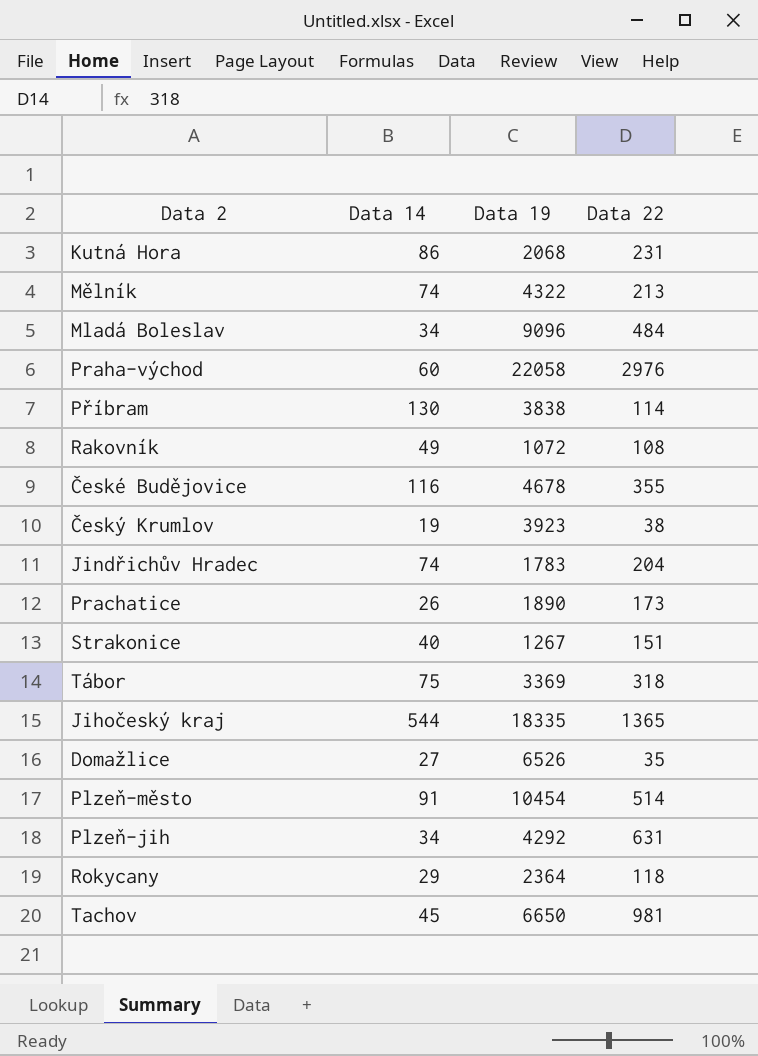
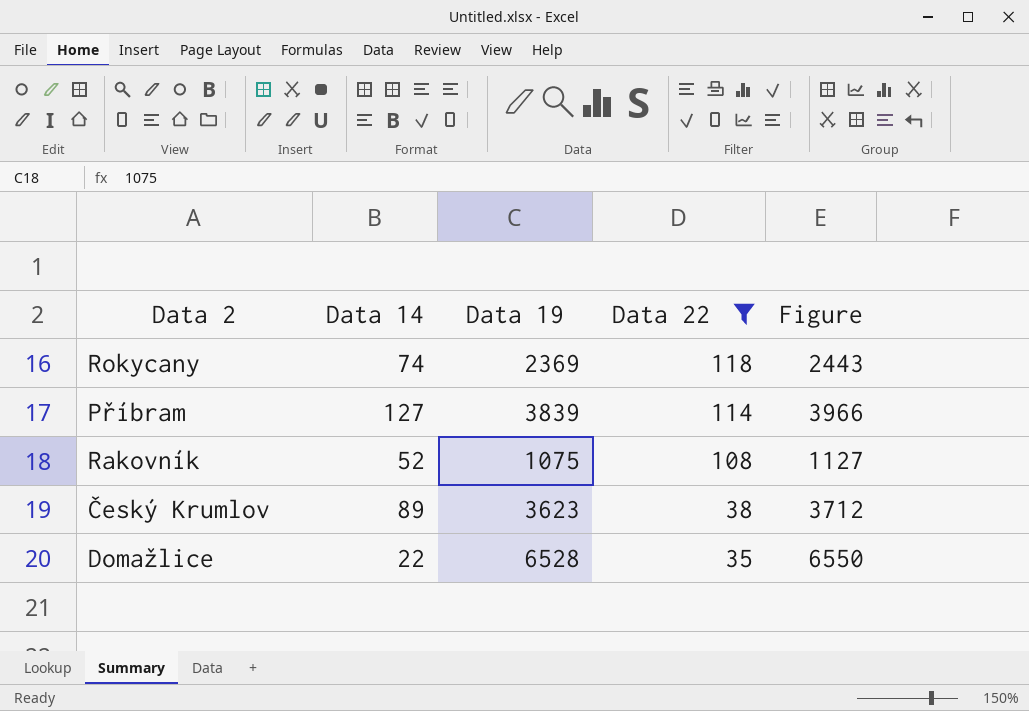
filter: none -> Data 22 <= 118
row order: none -> Data 22 descending
column Figure | formula: none -> [Data 14] + [Data 19]
Rokycany | Data 14: 29 -> 74
Rokycany | Data 19: 2364 -> 2369
Příbram | Data 14: 130 -> 127
Příbram | Data 19: 3838 -> 3839
Rakovník | Data 14: 49 -> 52
Rakovník | Data 19: 1072 -> 1075
Český Krumlov | Data 14: 19 -> 89
Český Krumlov | Data 19: 3923 -> 3623
Domažlice | Data 14: 27 -> 22
Domažlice | Data 19: 6526 -> 6528

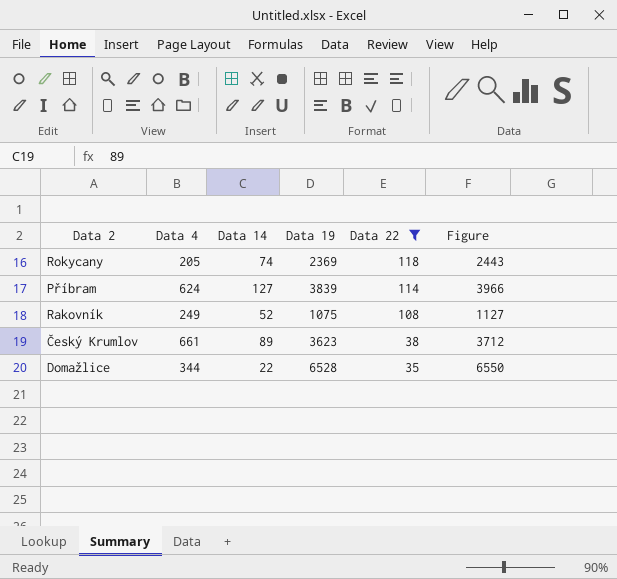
column Data 4 | position: none -> 2

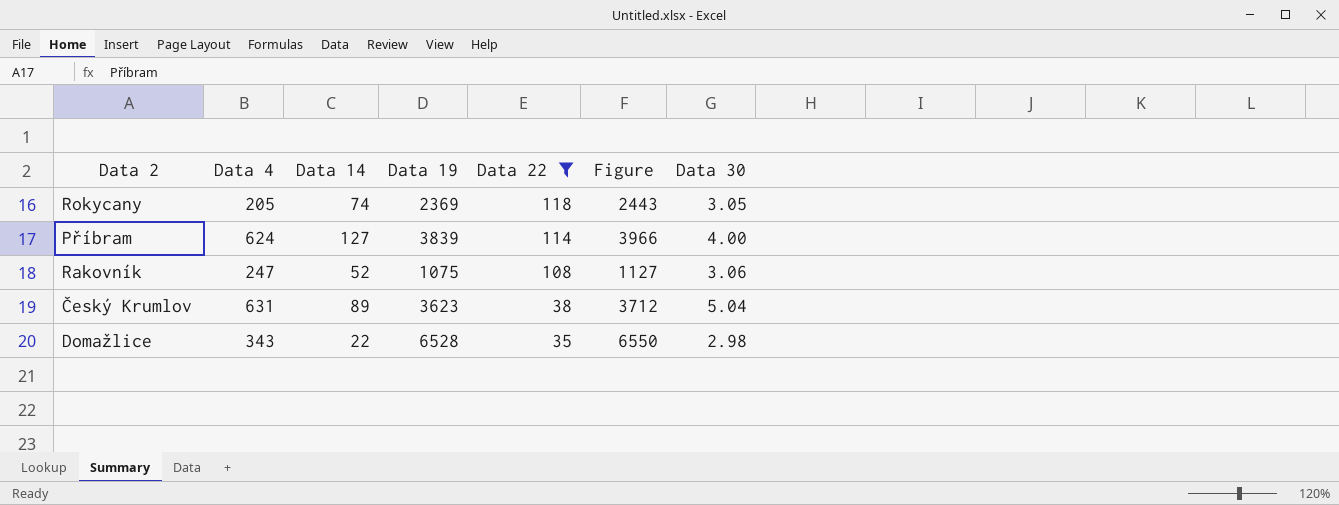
column Data 30 | position: none -> 7
Rakovník | Data 4: 249 -> 247
Český Krumlov | Data 4: 661 -> 631
Domažlice | Data 4: 344 -> 343

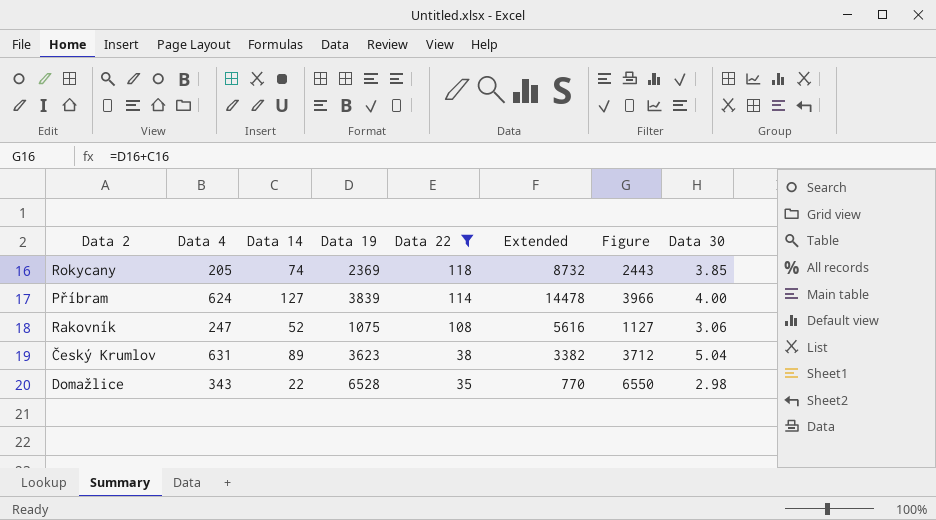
column Extended | formula: none -> [Data 14] * [Data 22]
Rokycany | Data 30: 3.05 -> 3.85

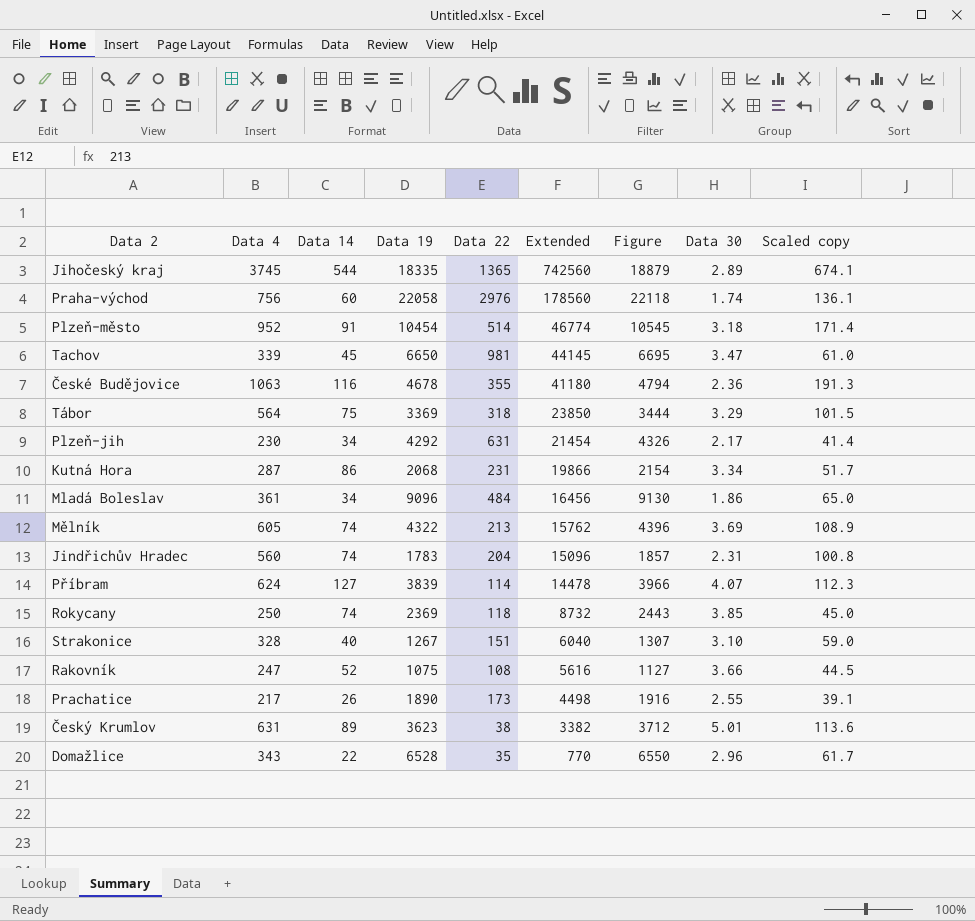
filter: Data 22 <= 118 -> none
row order: Data 22 descending -> Extended descending
column Scaled copy | formula: none -> [Data 4] * 0.18
Příbram | Data 30: 4.00 -> 4.07
Rokycany | Data 4: 205 -> 250
Rakovník | Data 30: 3.06 -> 3.66
Český Krumlov | Data 30: 5.04 -> 5.01
Domažlice | Data 30: 2.98 -> 2.96

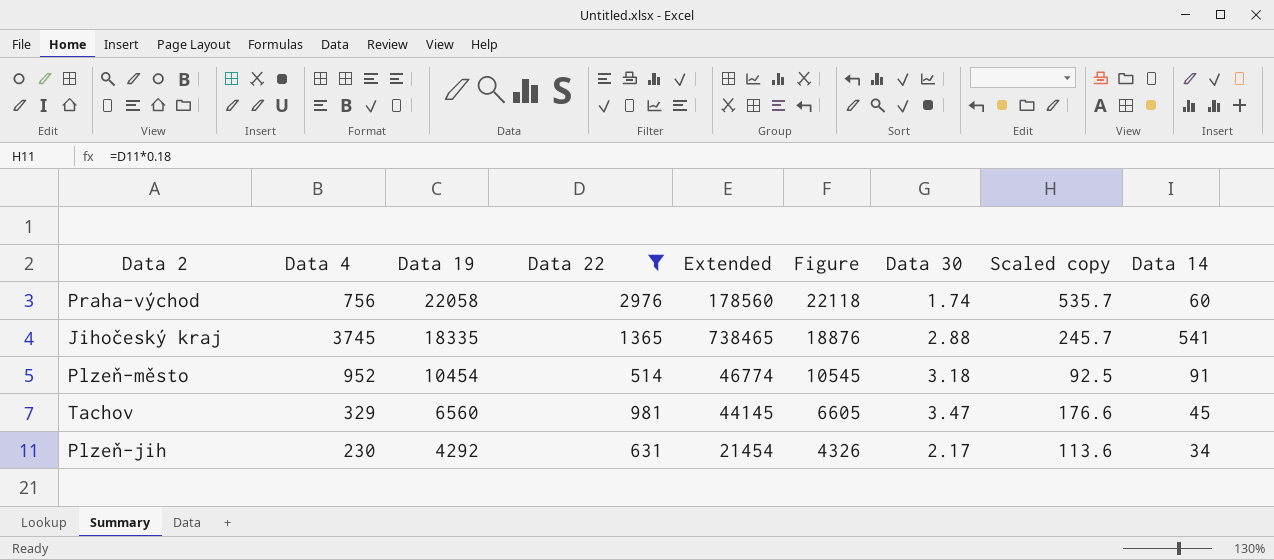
filter: none -> Data 22 >= 514
row order: Extended descending -> Data 19 descending
column Scaled copy | formula: [Data 4] * 0.18 -> [Data 22] * 0.18
column Data 14 | position: 3 -> 9
Jihočeský kraj | Extended: 742560 -> 738465
Jihočeský kraj | Figure: 18879 -> 18876
Jihočeský kraj | Data 30: 2.89 -> 2.88
Jihočeský kraj | Data 14: 544 -> 541
Tachov | Data 4: 339 -> 329
Tachov | Data 19: 6650 -> 6560
Tachov | Figure: 6695 -> 6605

